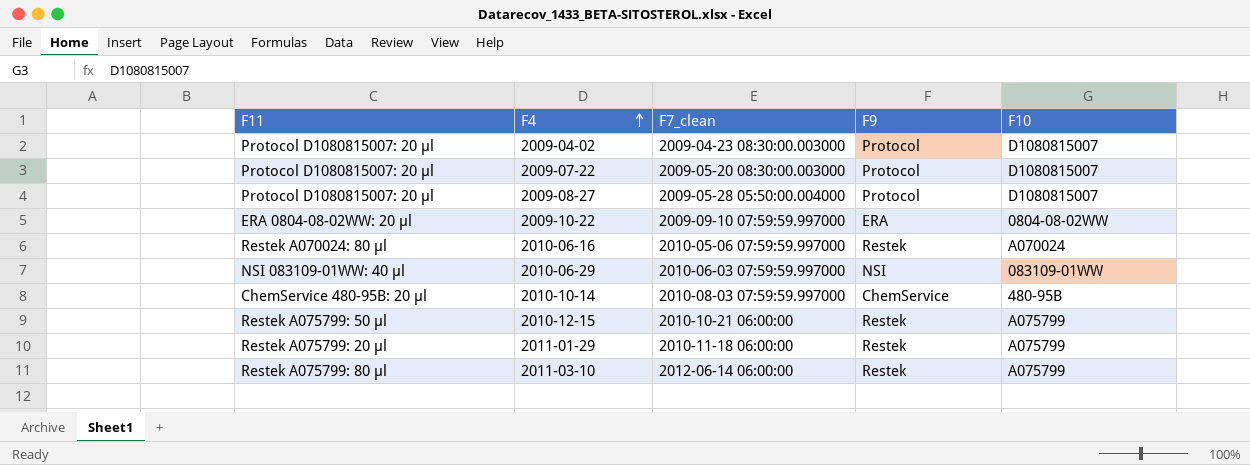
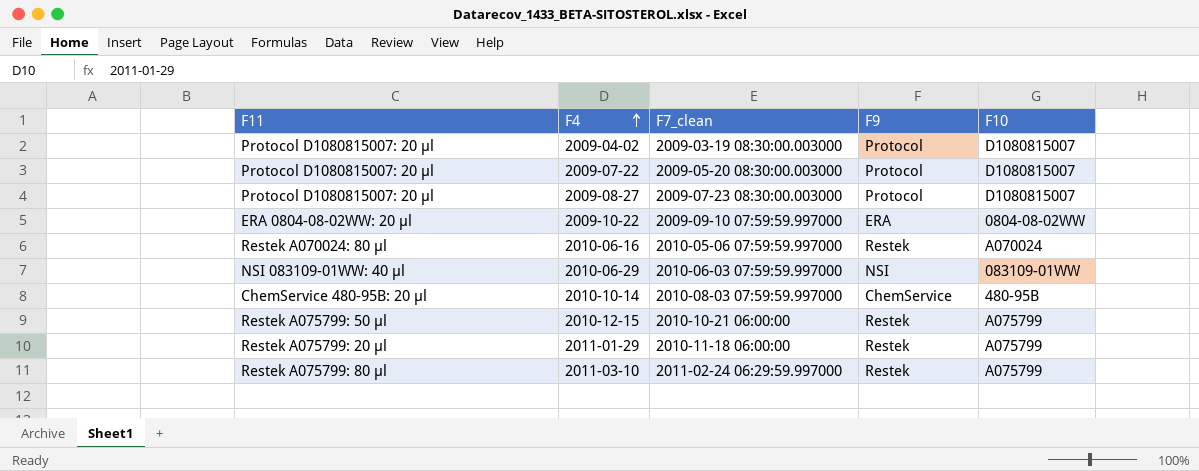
2009-04-02 | F7_clean: 2009-04-23 08:30:00.003000 -> 2009-03-19 08:30:00.003000
2009-08-27 | F7_clean: 2009-05-28 05:50:00.004000 -> 2009-07-23 08:30:00.003000
2011-03-10 | F7_clean: 2012-06-14 06:00:00 -> 2011-02-24 06:29:59.997000

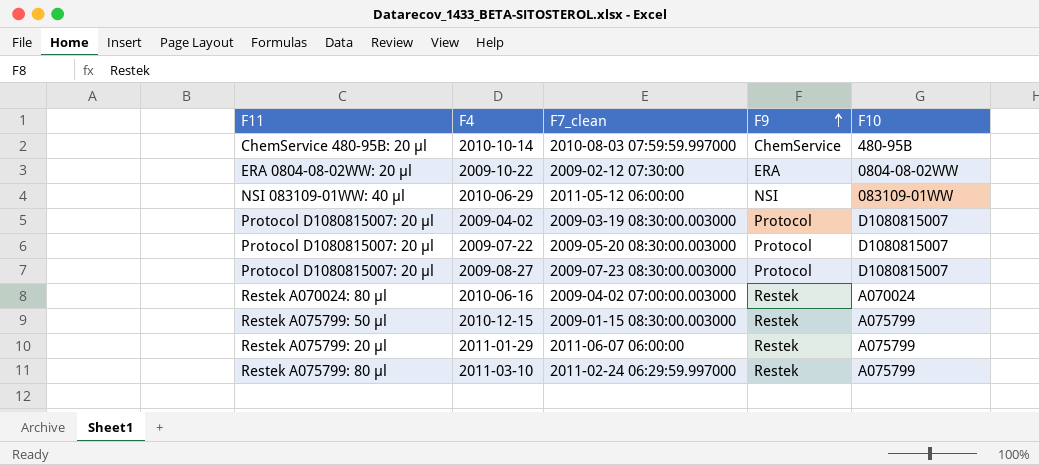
row order: F4 ascending -> F9 ascending
2009-10-22 | F7_clean: 2009-09-10 07:59:59.997000 -> 2009-02-12 07:30:00
2010-06-29 | F7_clean: 2010-06-03 07:59:59.997000 -> 2011-05-12 06:00:00
2010-06-16 | F7_clean: 2010-05-06 07:59:59.997000 -> 2009-04-02 07:00:00.003000
2010-12-15 | F7_clean: 2010-10-21 06:00:00 -> 2009-01-15 08:30:00.003000
2011-01-29 | F7_clean: 2010-11-18 06:00:00 -> 2011-06-07 06:00:00

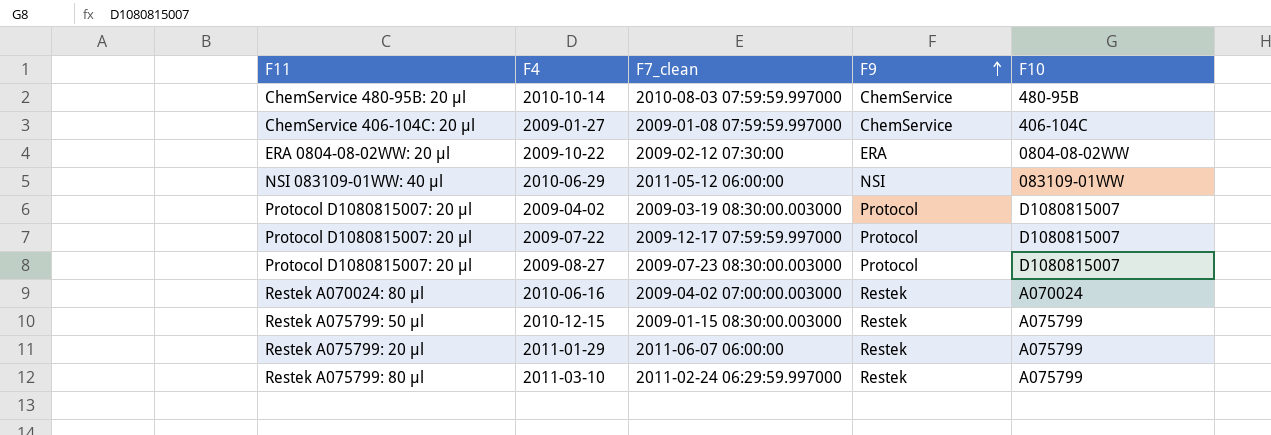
row 2009-01-27: none -> ChemService 406-104C: 20 µl | 2009-01-08 07:59:59.997000 | ChemService | 406-104C
2009-07-22 | F7_clean: 2009-05-20 08:30:00.003000 -> 2009-12-17 07:59:59.997000

